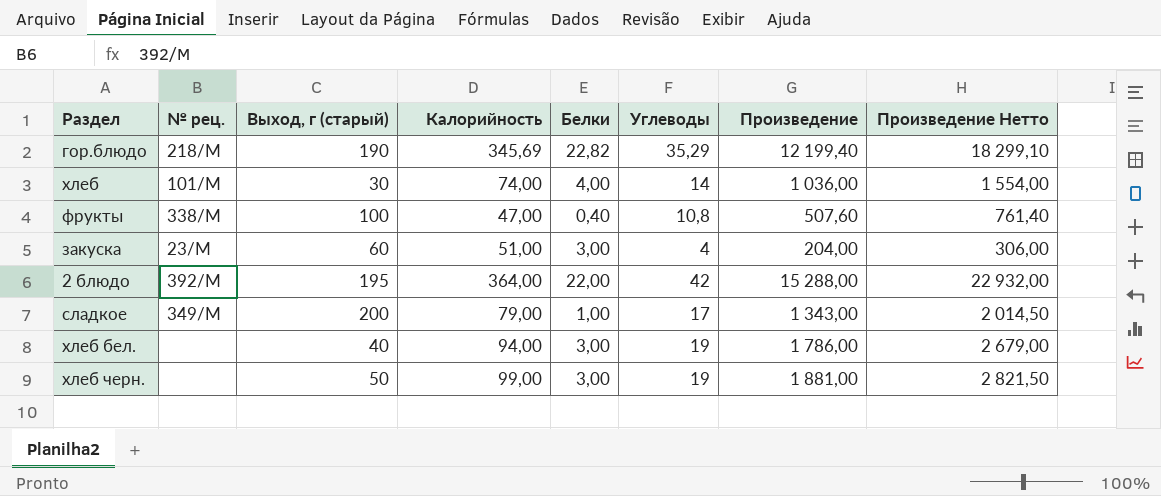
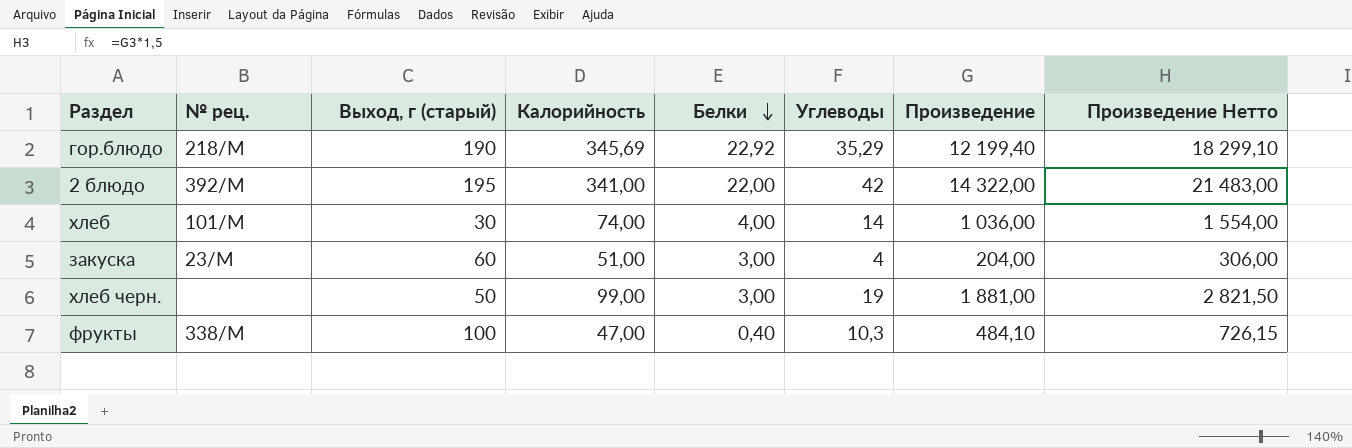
row order: none -> Белки descending
row сладкое: 349/М | 200 | 79,00 | 1,00 | 17 | 1 343,00 | 2 014,50 -> none
row хлеб бел.: none | 40 | 94,00 | 3,00 | 19 | 1 786,00 | 2 679,00 -> none
гор.блюдо | Белки: 22,82 -> 22,92
2 блюдо | Калорийность: 364,00 -> 341,00
2 блюдо | Произведение: 15 288,00 -> 14 322,00
2 блюдо | Произведение Нетто: 22 932,00 -> 21 483,00
фрукты | Углеводы: 10,8 -> 10,3
фрукты | Произведение: 507,60 -> 484,10
фрукты | Произведение Нетто: 761,40 -> 726,15

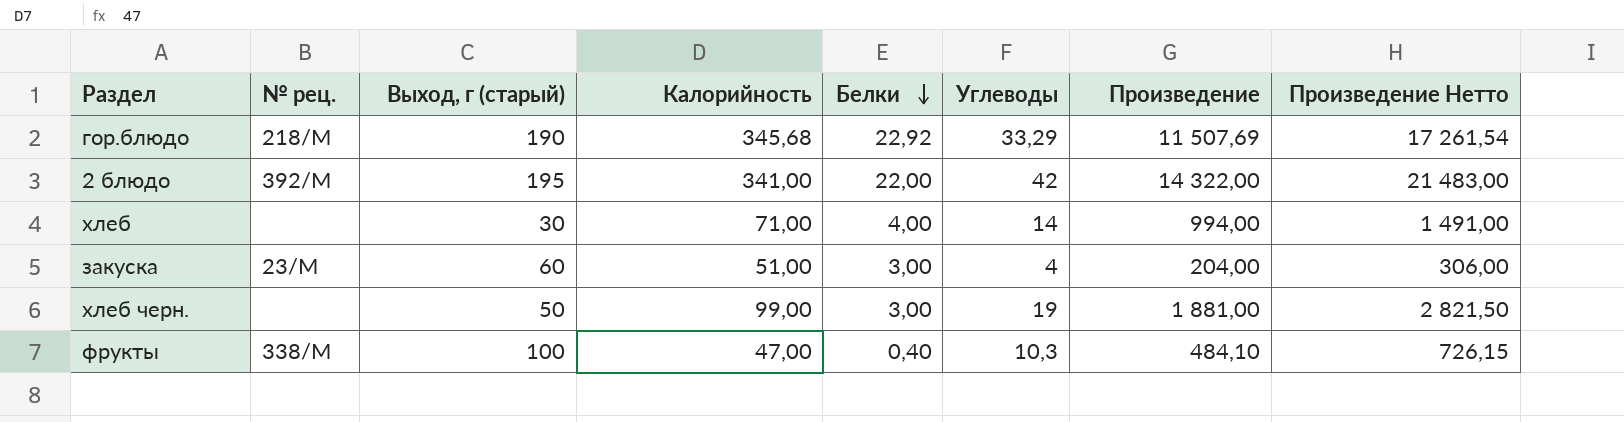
гор.блюдо | Калорийность: 345,69 -> 345,68
гор.блюдо | Углеводы: 35,29 -> 33,29
гор.блюдо | Произведение: 12 199,40 -> 11 507,69
гор.блюдо | Произведение Нетто: 18 299,10 -> 17 261,54
хлеб | № рец.: 101/М -> none
хлеб | Калорийность: 74,00 -> 71,00
хлеб | Произведение: 1 036,00 -> 994,00
хлеб | Произведение Нетто: 1 554,00 -> 1 491,00

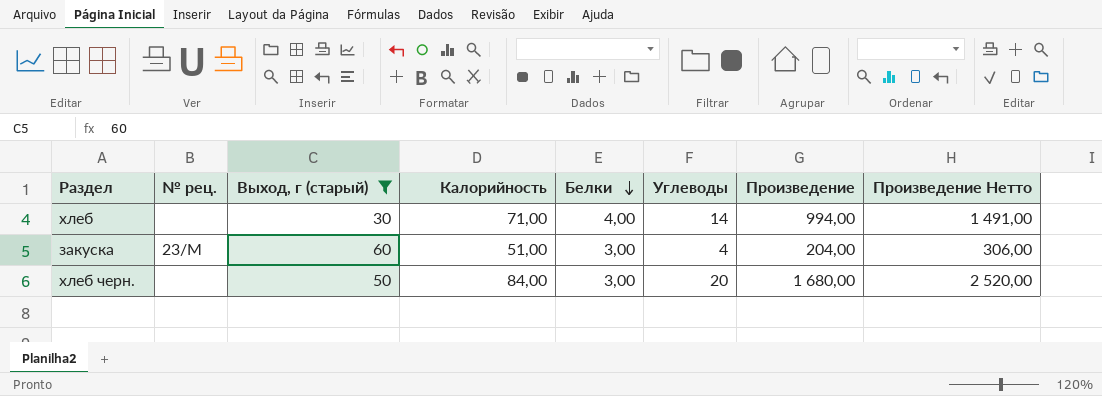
filter: none -> Выход, г (старый) <= 60
хлеб черн. | Калорийность: 99,00 -> 84,00
хлеб черн. | Углеводы: 19 -> 20
хлеб черн. | Произведение: 1 881,00 -> 1 680,00
хлеб черн. | Произведение Нетто: 2 821,50 -> 2 520,00

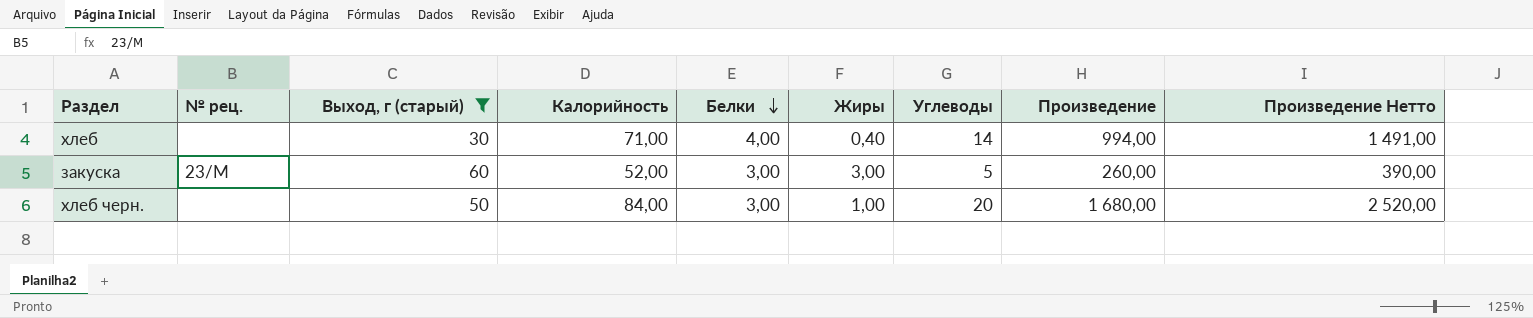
column Жиры | position: none -> 6
закуска | Калорийность: 51,00 -> 52,00
закуска | Углеводы: 4 -> 5
закуска | Произведение: 204,00 -> 260,00
закуска | Произведение Нетто: 306,00 -> 390,00

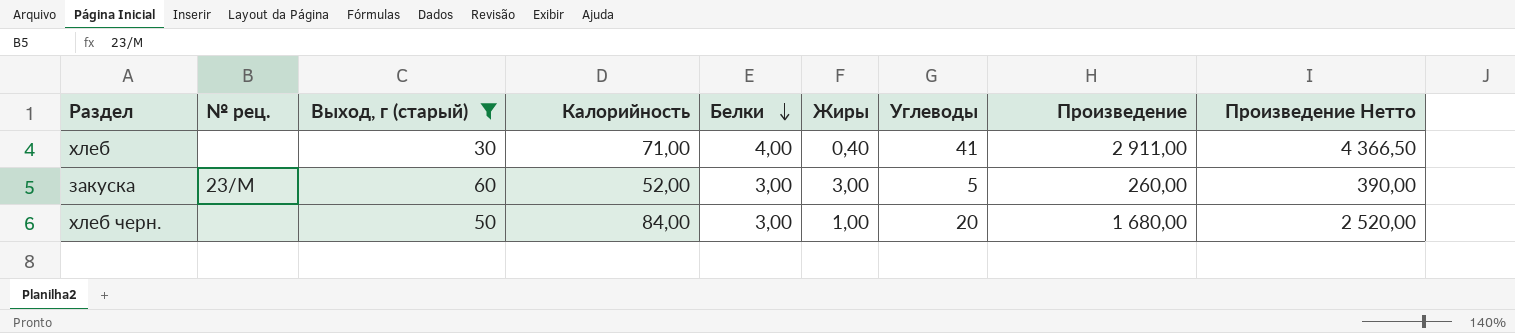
хлеб | Углеводы: 14 -> 41
хлеб | Произведение: 994,00 -> 2 911,00
хлеб | Произведение Нетто: 1 491,00 -> 4 366,50

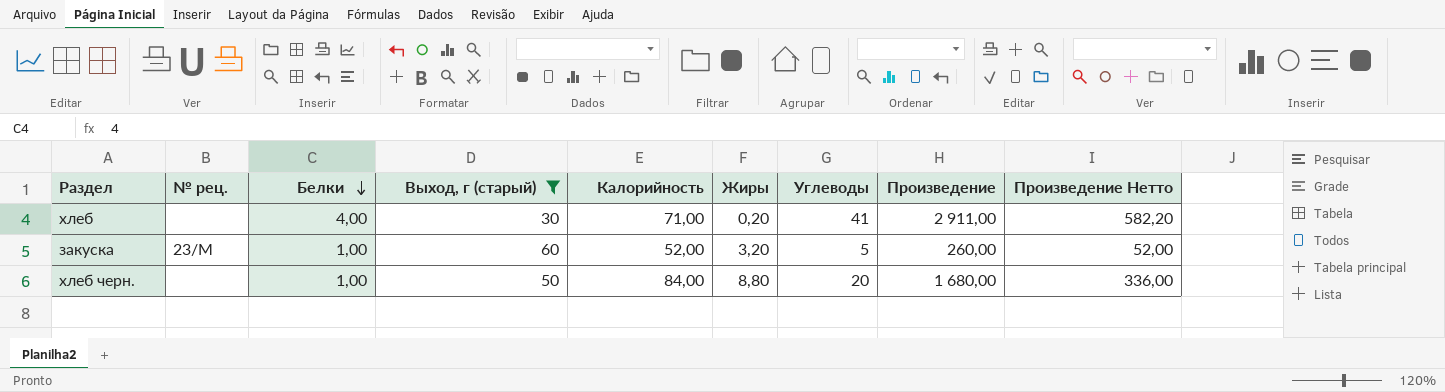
column Белки | position: 5 -> 3
column Произведение Нетто | formula: [Произведение] * 1,5 -> [Произведение] * 0,2
хлеб | Жиры: 0,40 -> 0,20
закуска | Белки: 3,00 -> 1,00
закуска | Жиры: 3,00 -> 3,20
хлеб черн. | Белки: 3,00 -> 1,00
хлеб черн. | Жиры: 1,00 -> 8,80

